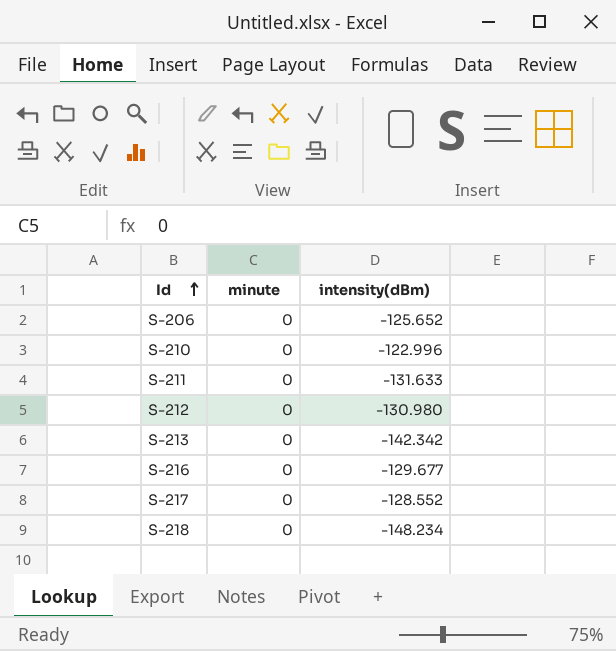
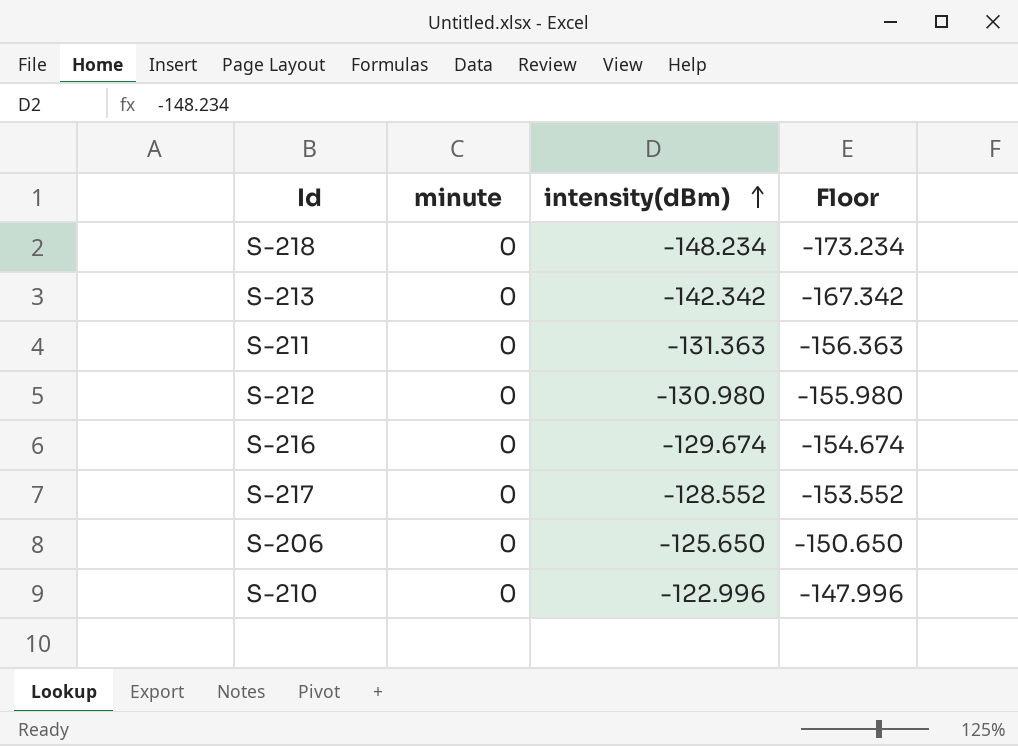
row order: Id ascending -> intensity(dBm) ascending
column Floor | formula: none -> [intensity(dBm)] - 25
S-211 | intensity(dBm): -131.633 -> -131.363
S-216 | intensity(dBm): -129.677 -> -129.674
S-206 | intensity(dBm): -125.652 -> -125.650

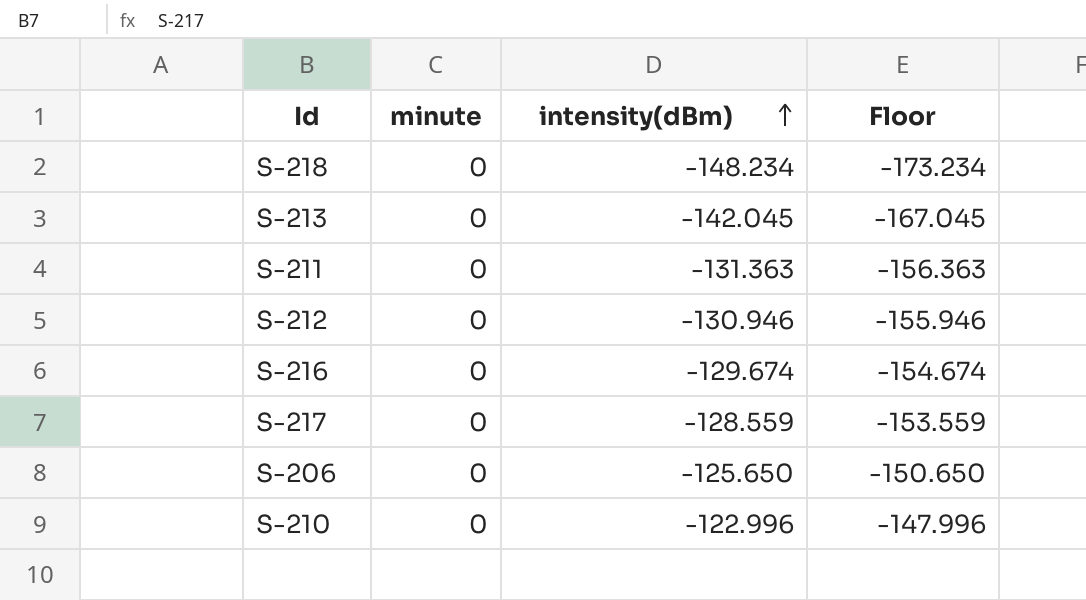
S-213 | intensity(dBm): -142.342 -> -142.045
S-213 | Floor: -167.342 -> -167.045
S-212 | intensity(dBm): -130.980 -> -130.946
S-212 | Floor: -155.980 -> -155.946
S-217 | intensity(dBm): -128.552 -> -128.559
S-217 | Floor: -153.552 -> -153.559

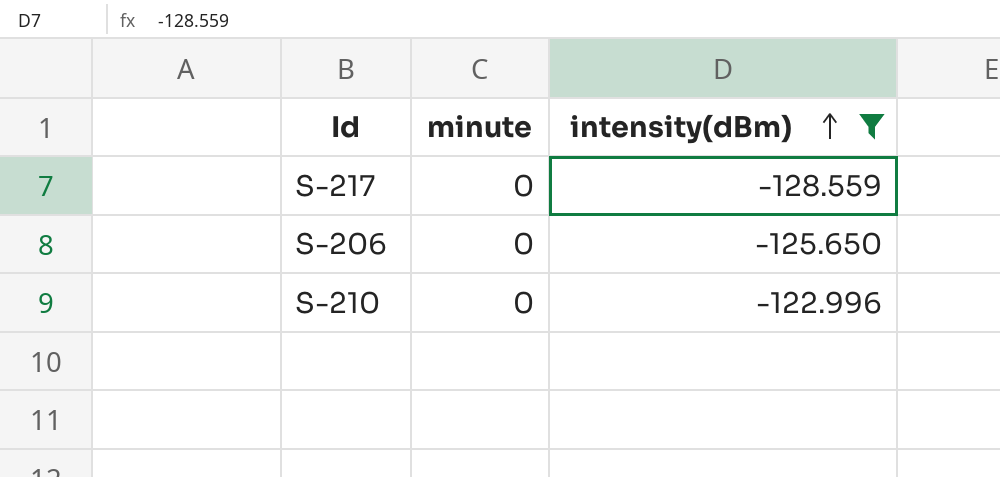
filter: none -> intensity(dBm) >= -128.559
column Floor | formula: [intensity(dBm)] - 25 -> none

